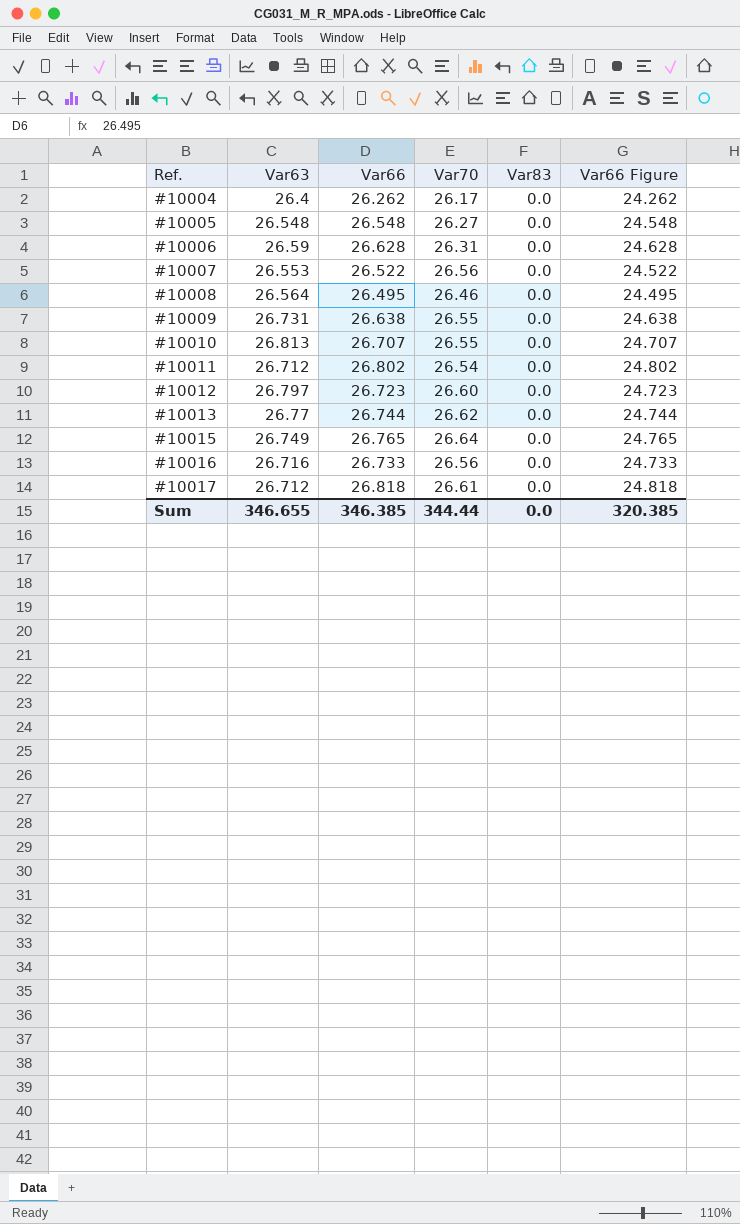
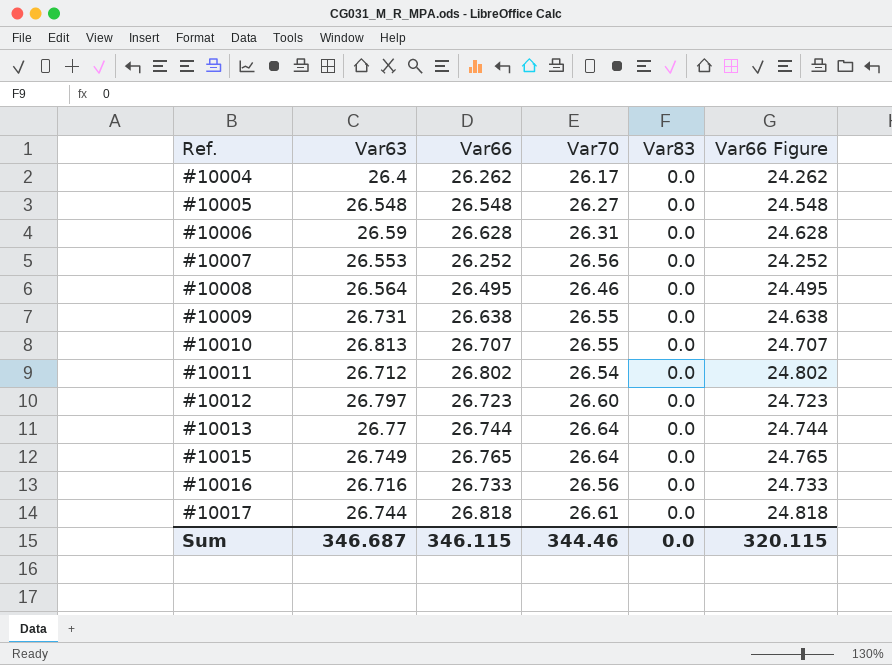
#10007 | Var66: 26.522 -> 26.252
#10007 | Var66 Figure: 24.522 -> 24.252
#10013 | Var70: 26.62 -> 26.64
#10017 | Var63: 26.712 -> 26.744
Sum | Var63: 346.655 -> 346.687
Sum | Var66: 346.385 -> 346.115
Sum | Var70: 344.44 -> 344.46
Sum | Var66 Figure: 320.385 -> 320.115

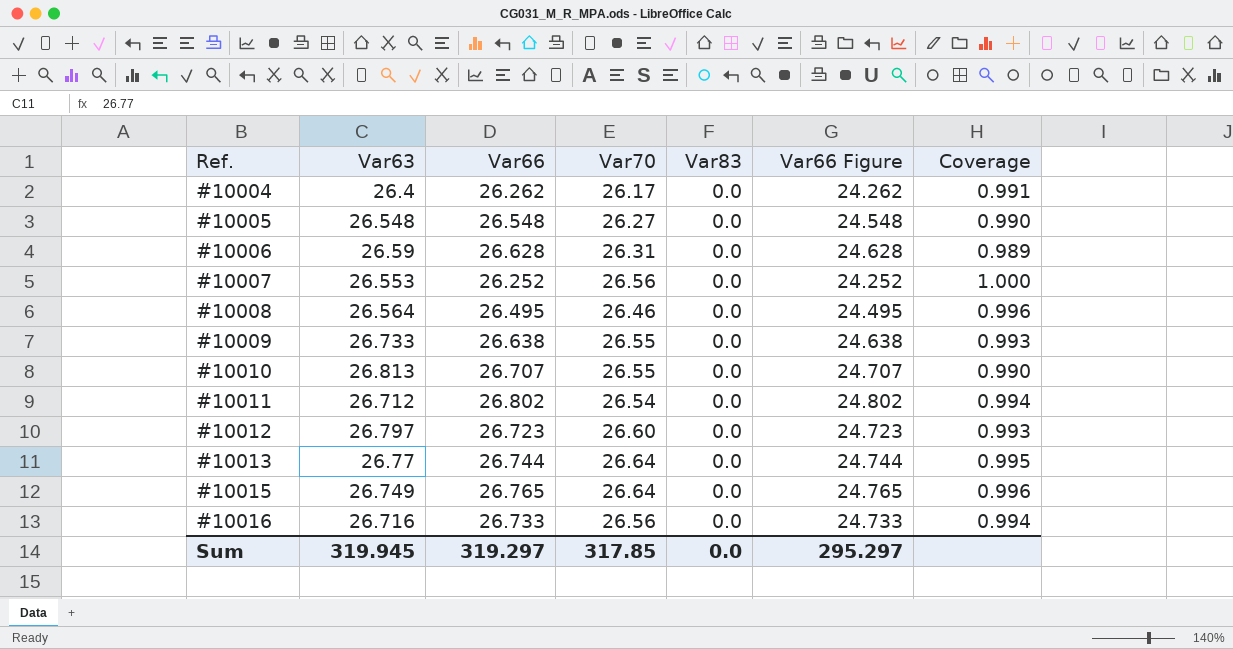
column Coverage | formula: none -> [Var70] / [Var63]
row #10017: 26.744 | 26.818 | 26.61 | 0.0 | 24.818 -> none
#10009 | Var63: 26.731 -> 26.733
Sum | Var63: 346.687 -> 319.945
Sum | Var66: 346.115 -> 319.297
Sum | Var70: 344.46 -> 317.85
Sum | Var66 Figure: 320.115 -> 295.297

